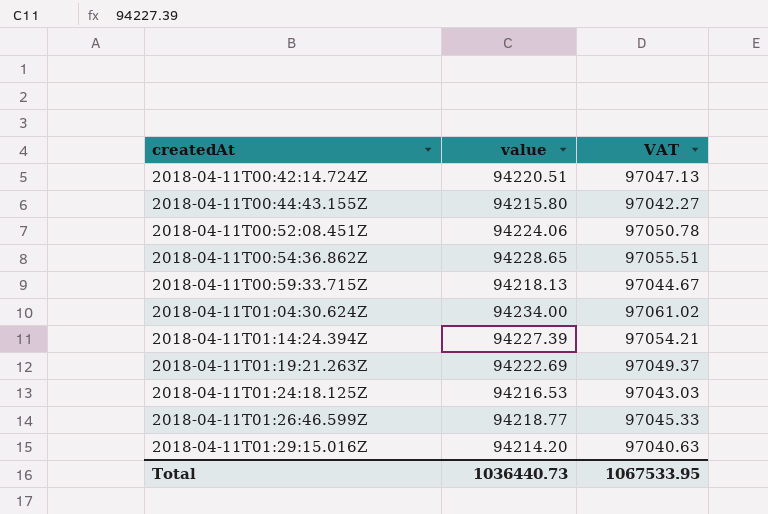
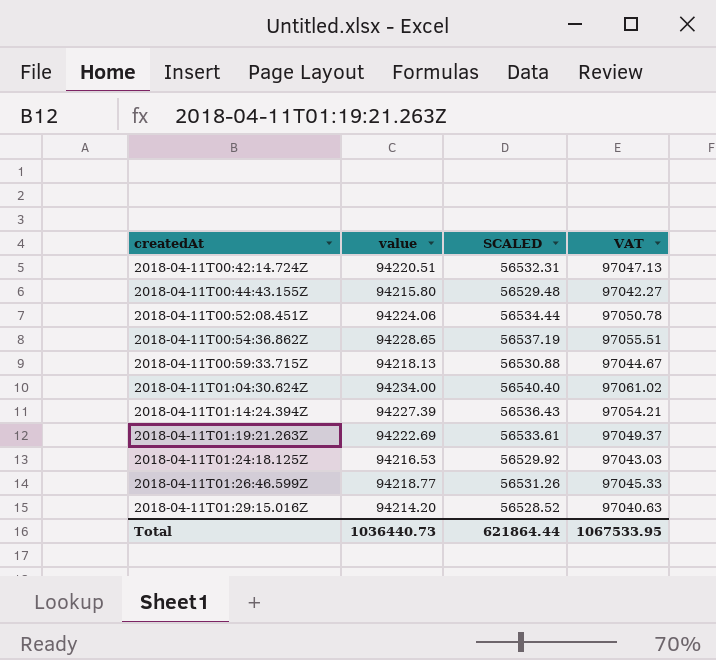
column SCALED | formula: none -> [value] * 0.6

